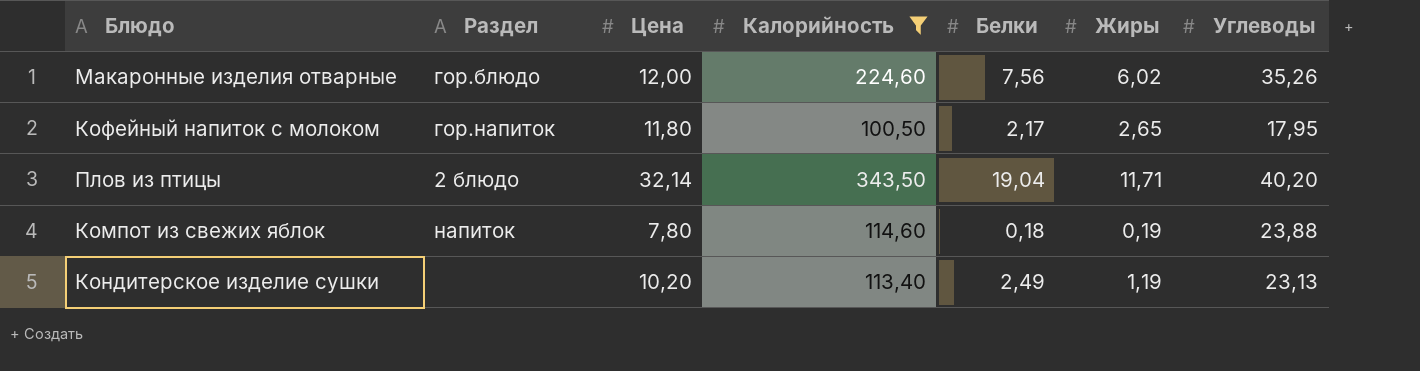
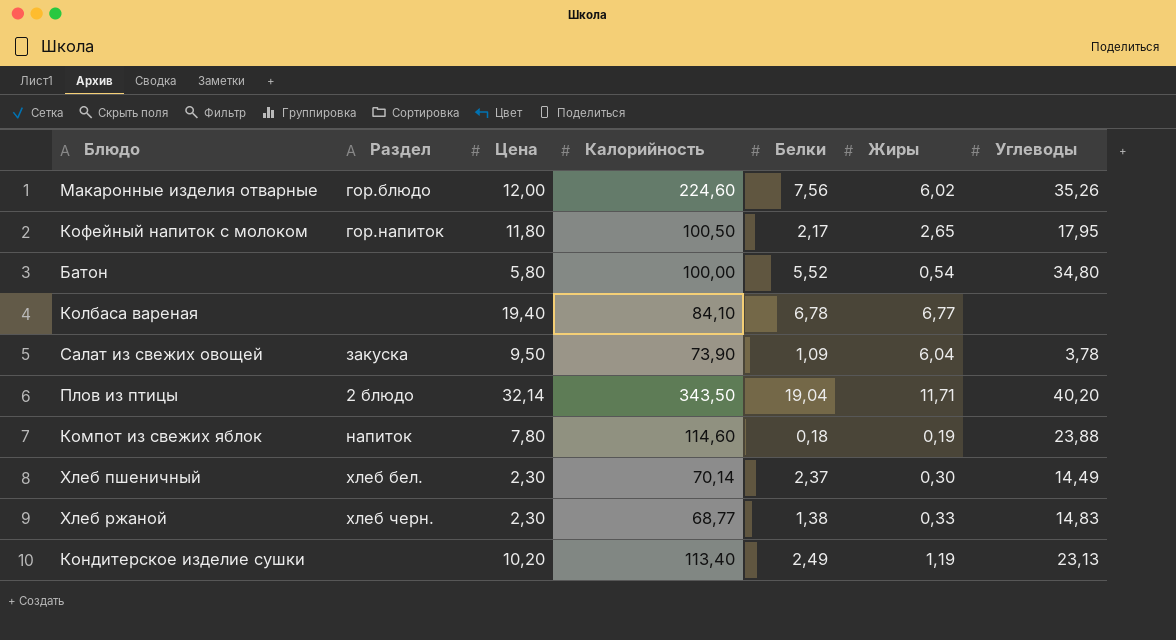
filter: Калорийность >= 100,50 -> none

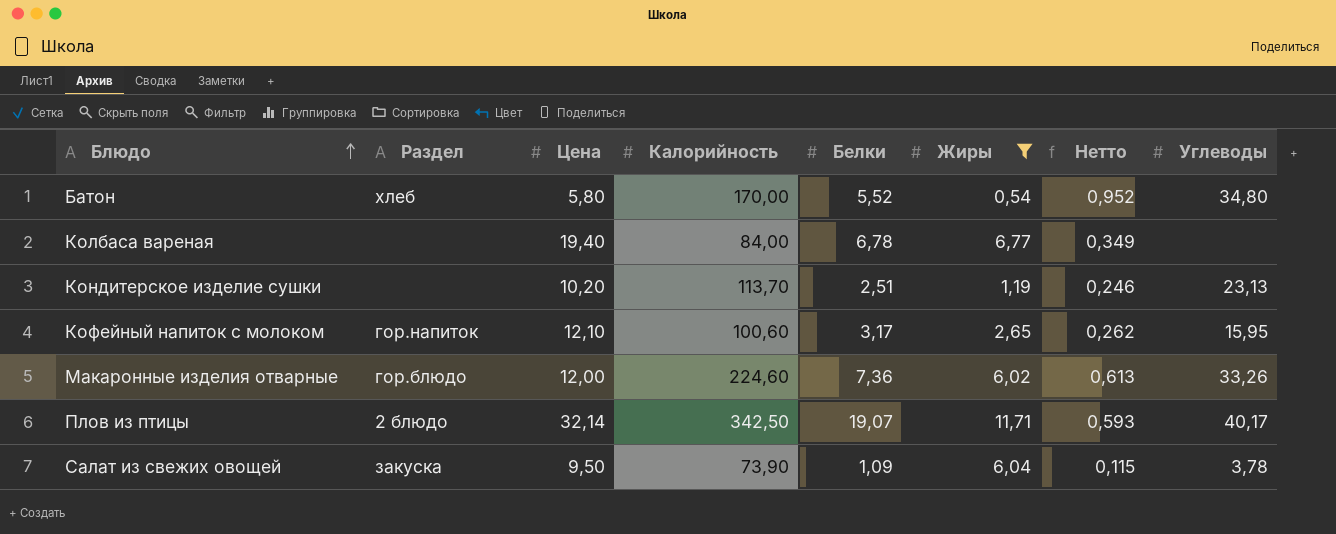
filter: none -> Жиры >= 0,54
row order: none -> Блюдо ascending
column Нетто | formula: none -> [Белки] / [Цена]
Батон | Раздел: none -> хлеб
Батон | Калорийность: 100,00 -> 170,00
Колбаса вареная | Калорийность: 84,10 -> 84,00
Кондитерское изделие сушки | Калорийность: 113,40 -> 113,70
Кондитерское изделие сушки | Белки: 2,49 -> 2,51
Кофейный напиток с молоком | Цена: 11,80 -> 12,10
Кофейный напиток с молоком | Калорийность: 100,50 -> 100,60
Кофейный напиток с молоком | Белки: 2,17 -> 3,17
Кофейный напиток с молоком | Углеводы: 17,95 -> 15,95
Макаронные изделия отварные | Белки: 7,56 -> 7,36
Макаронные изделия отварные | Углеводы: 35,26 -> 33,26
Плов из птицы | Калорийность: 343,50 -> 342,50
Плов из птицы | Белки: 19,04 -> 19,07
Плов из птицы | Углеводы: 40,20 -> 40,17

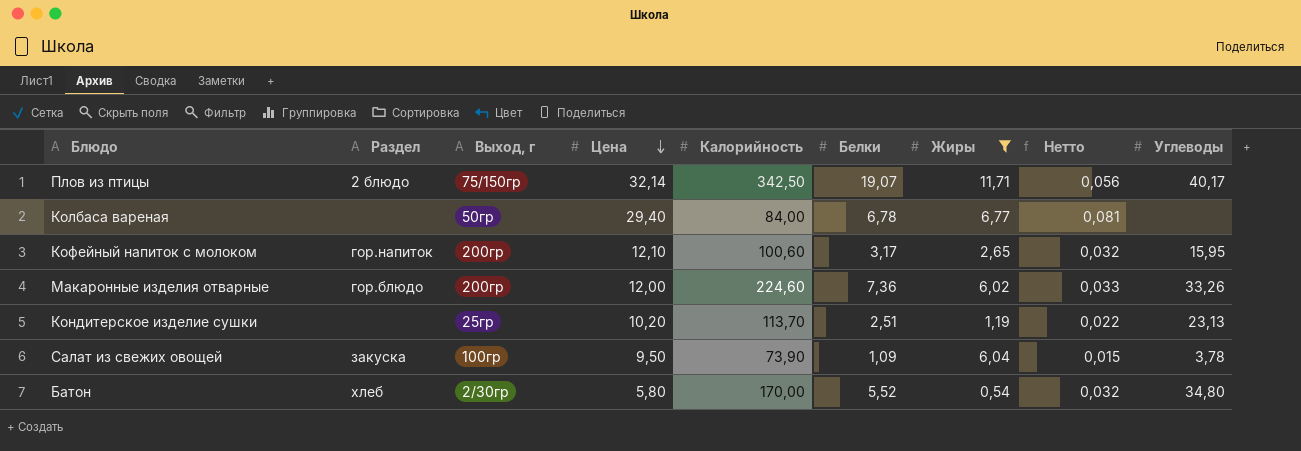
row order: Блюдо ascending -> Цена descending
column Выход, г | position: none -> 3
column Нетто | formula: [Белки] / [Цена] -> [Белки] / [Калорийность]
Колбаса вареная | Цена: 19,40 -> 29,40

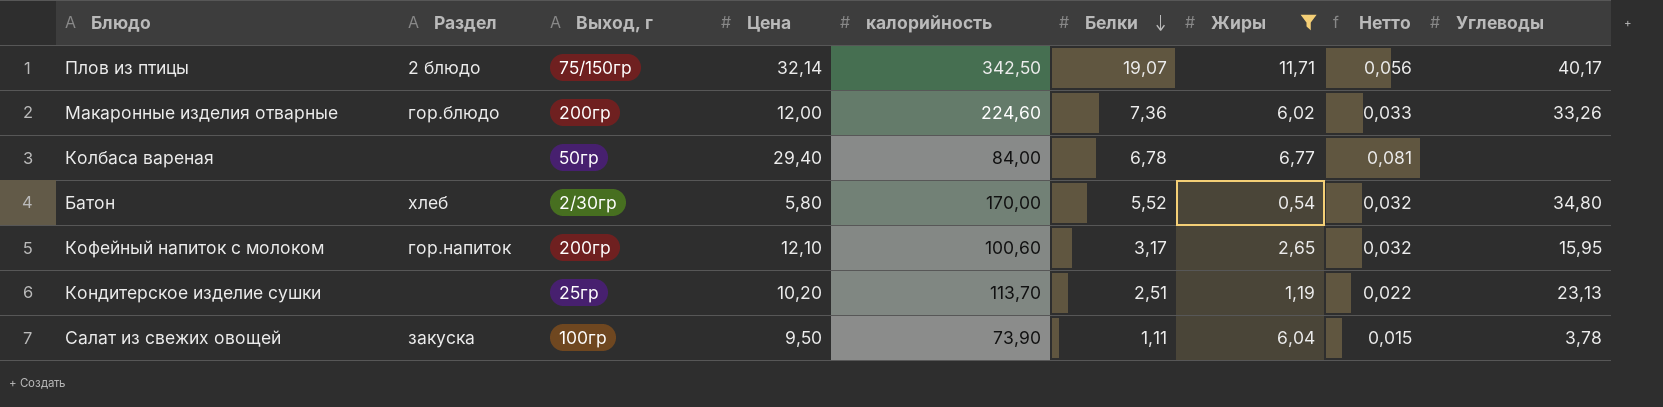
row order: Цена descending -> Белки descending
column name: Калорийность -> калорийность
Салат из свежих овощей | Белки: 1,09 -> 1,11

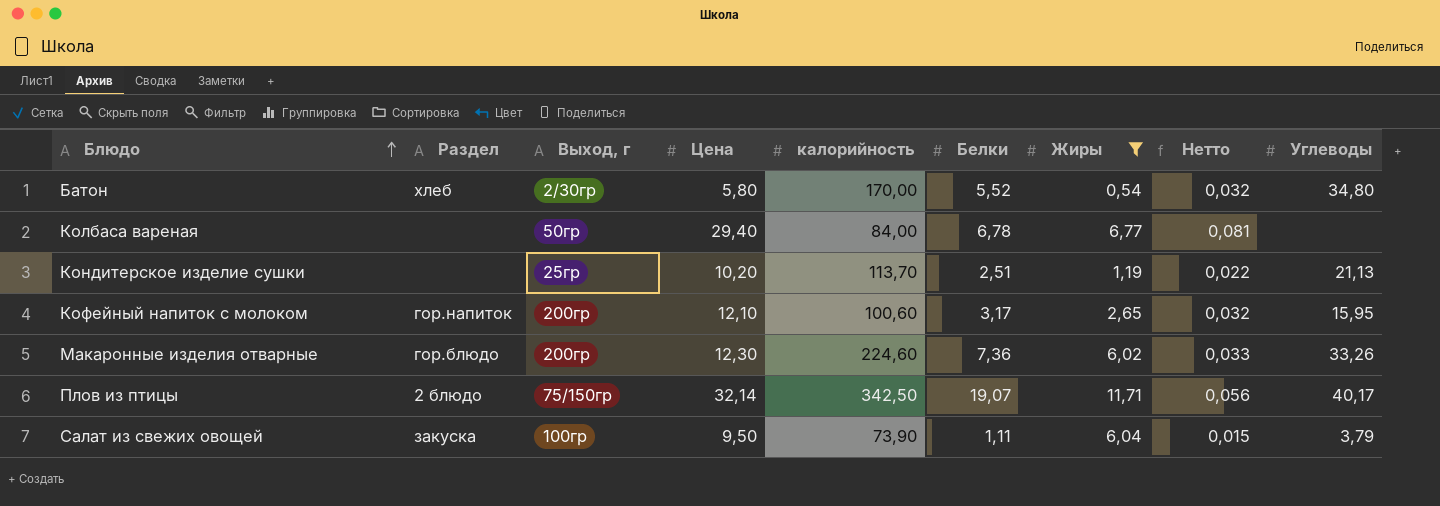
row order: Белки descending -> Блюдо ascending
Кондитерское изделие сушки | Углеводы: 23,13 -> 21,13
Макаронные изделия отварные | Цена: 12,00 -> 12,30
Салат из свежих овощей | Углеводы: 3,78 -> 3,79

